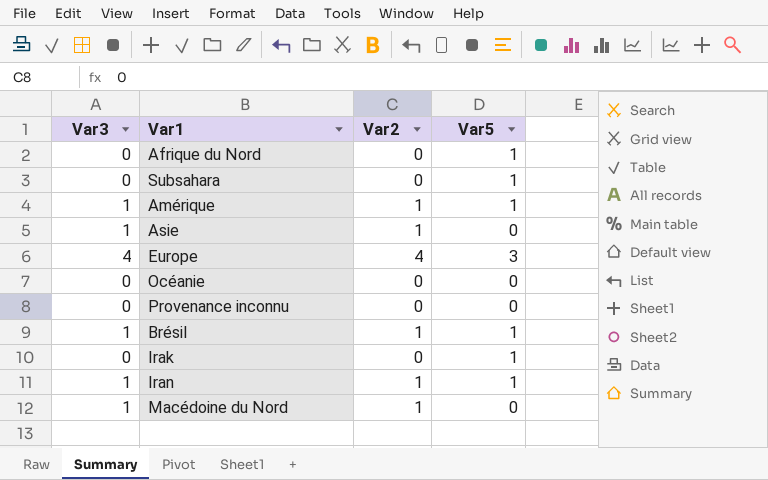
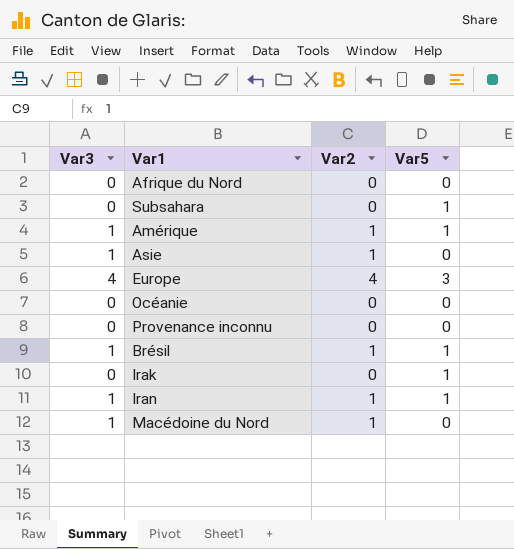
Afrique du Nord | Var5: 1 -> 0

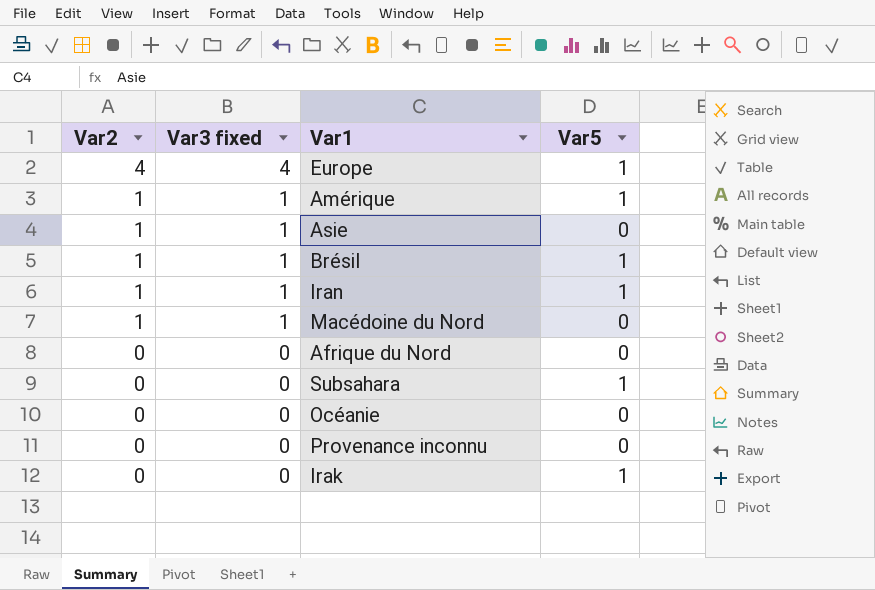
row order: none -> Var2 descending
column Var2 | position: 3 -> 1
column name: Var3 -> Var3 fixed
Europe | Var5: 3 -> 1

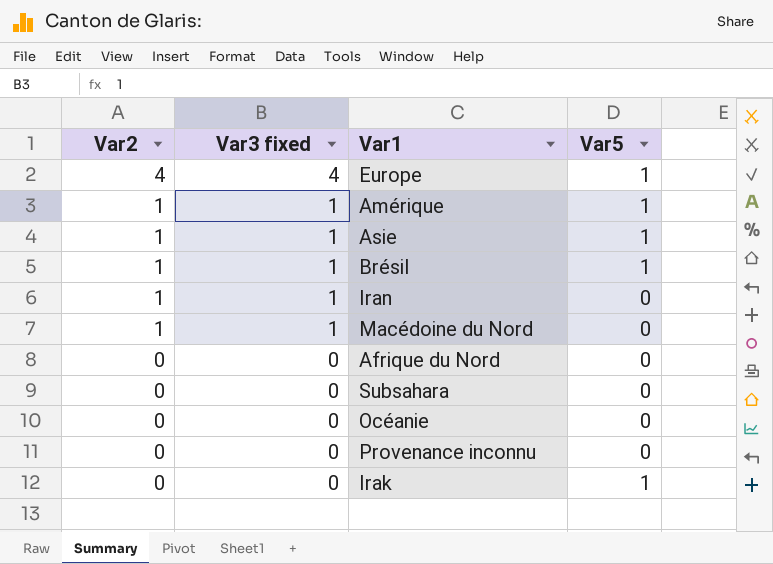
Asie | Var5: 0 -> 1
Iran | Var5: 1 -> 0
Subsahara | Var5: 1 -> 0

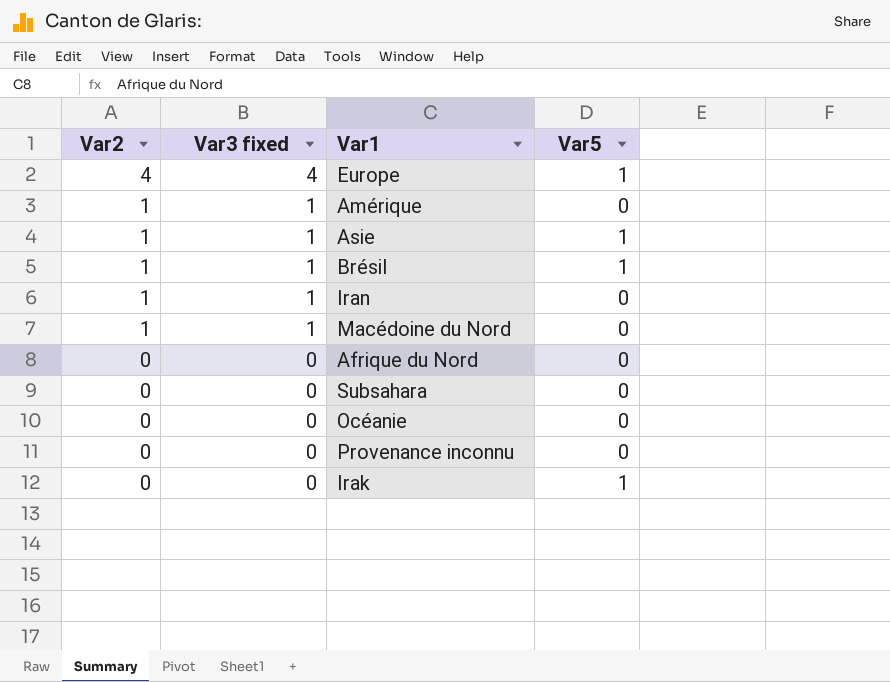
Amérique | Var5: 1 -> 0

